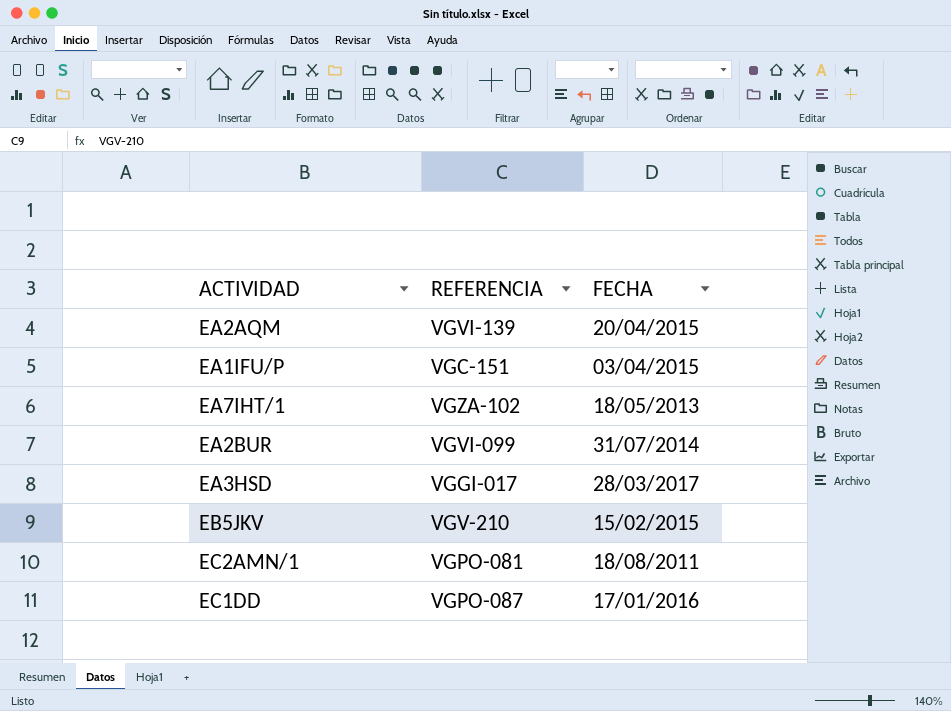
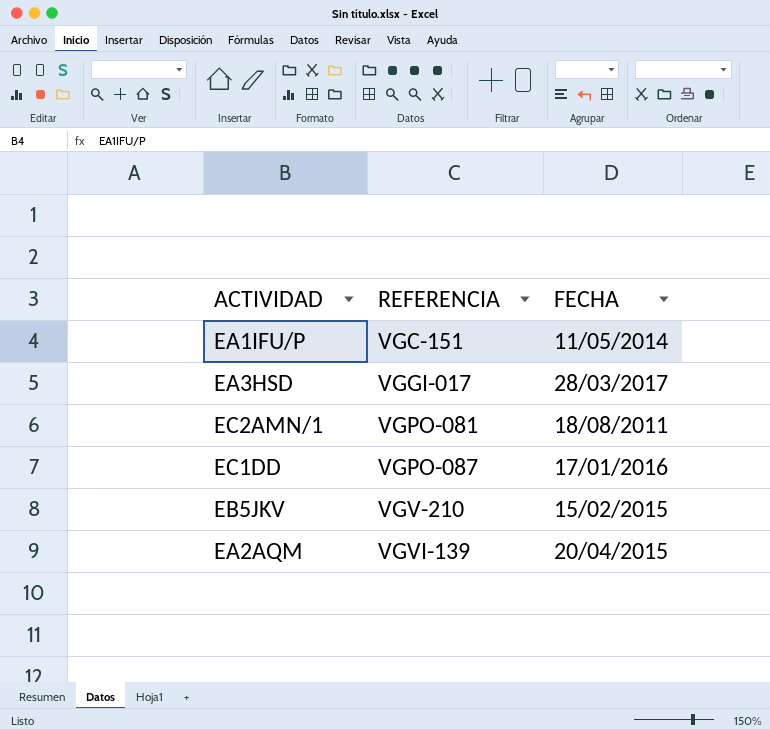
row order: none -> REFERENCIA ascending
row EA7IHT/1: VGZA-102 | 18/05/2013 -> none
row EA2BUR: VGVI-099 | 31/07/2014 -> none
EA1IFU/P | FECHA: 03/04/2015 -> 11/05/2014

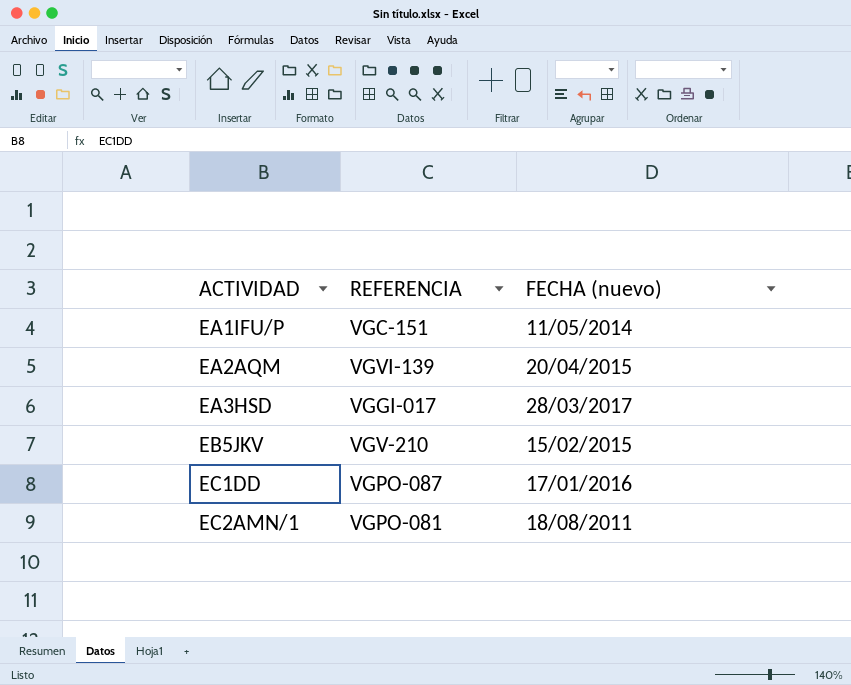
row order: REFERENCIA ascending -> ACTIVIDAD ascending
column name: FECHA -> FECHA (nuevo)

